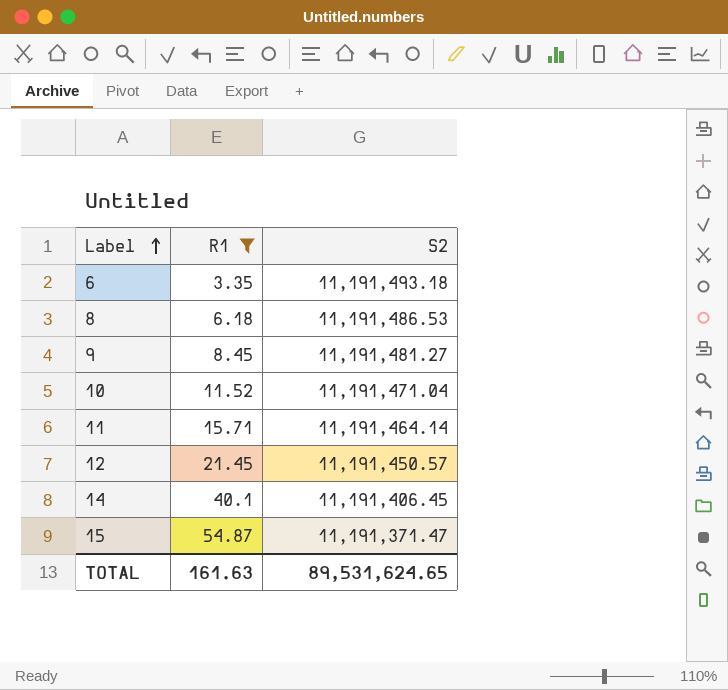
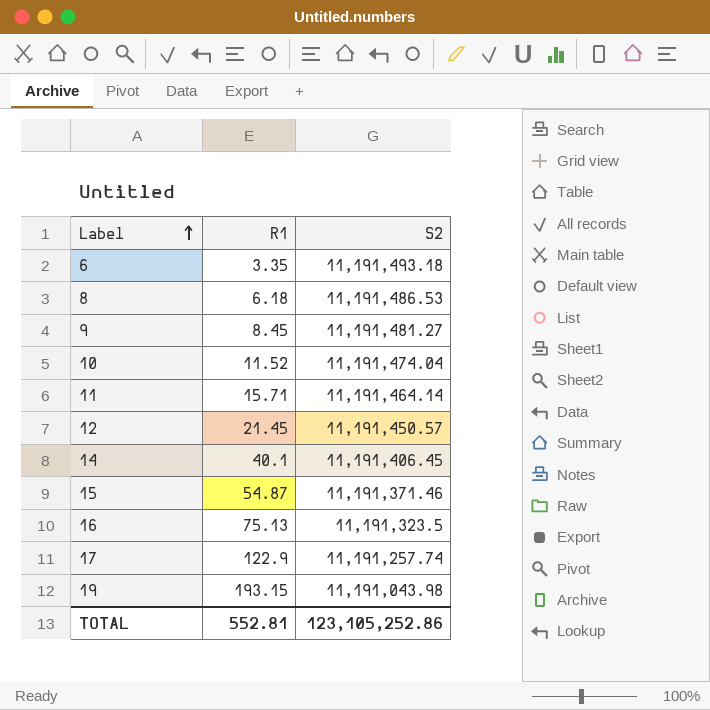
filter: R1 <= 54.87 -> none
10 | S2: 11,191,471.04 -> 11,191,474.04
15 | S2: 11,191,371.47 -> 11,191,371.46
TOTAL | R1: 161.63 -> 552.81
TOTAL | S2: 89,531,624.65 -> 123,105,252.86

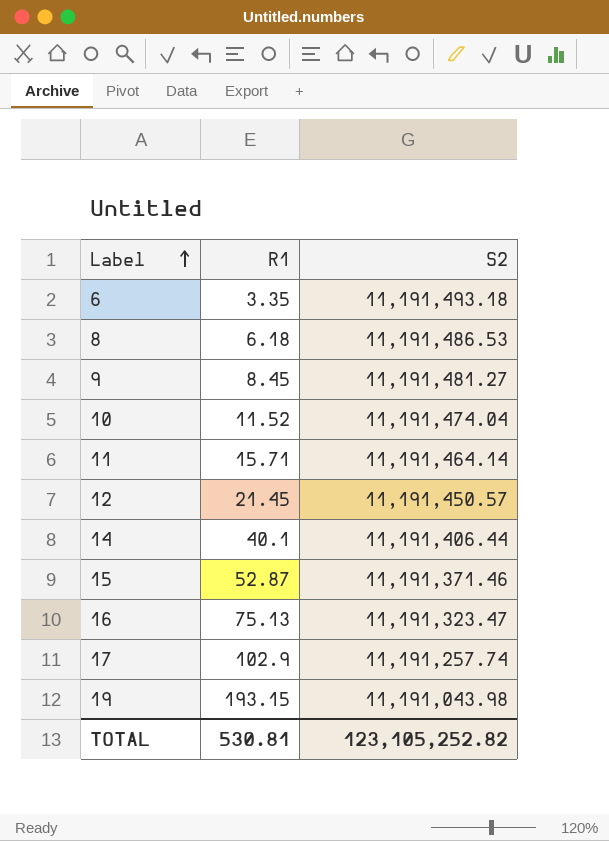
14 | S2: 11,191,406.45 -> 11,191,406.44
15 | R1: 54.87 -> 52.87
16 | S2: 11,191,323.5 -> 11,191,323.47
17 | R1: 122.9 -> 102.9
TOTAL | R1: 552.81 -> 530.81
TOTAL | S2: 123,105,252.86 -> 123,105,252.82

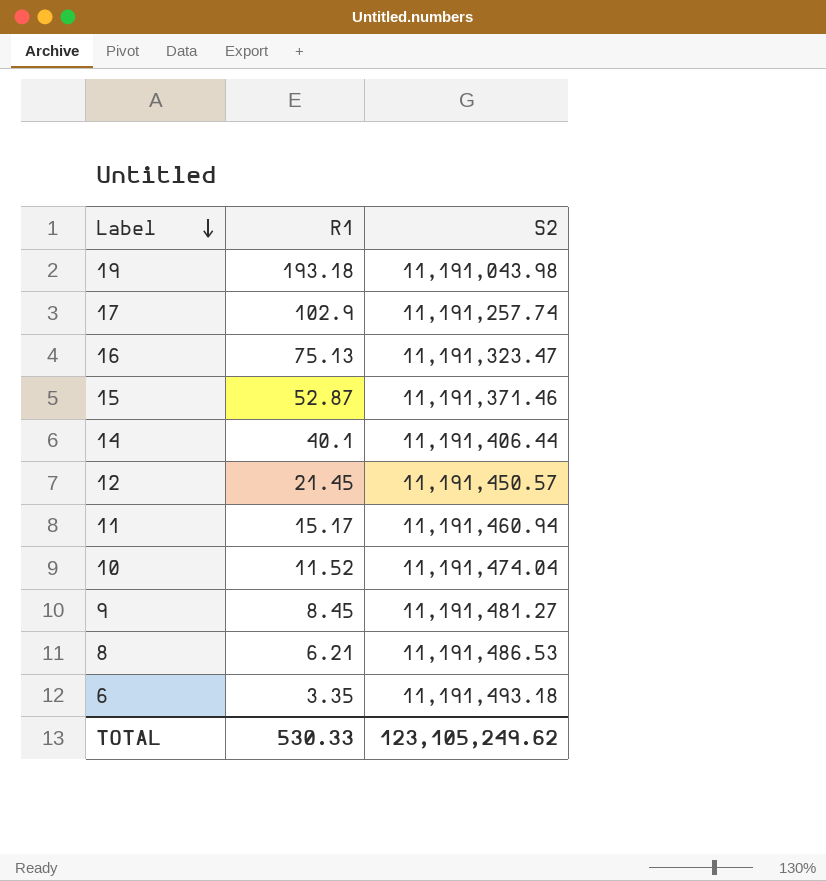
row order: Label ascending -> Label descending
19 | R1: 193.15 -> 193.18
11 | R1: 15.71 -> 15.17
11 | S2: 11,191,464.14 -> 11,191,460.94
8 | R1: 6.18 -> 6.21
TOTAL | R1: 530.81 -> 530.33
TOTAL | S2: 123,105,252.82 -> 123,105,249.62

